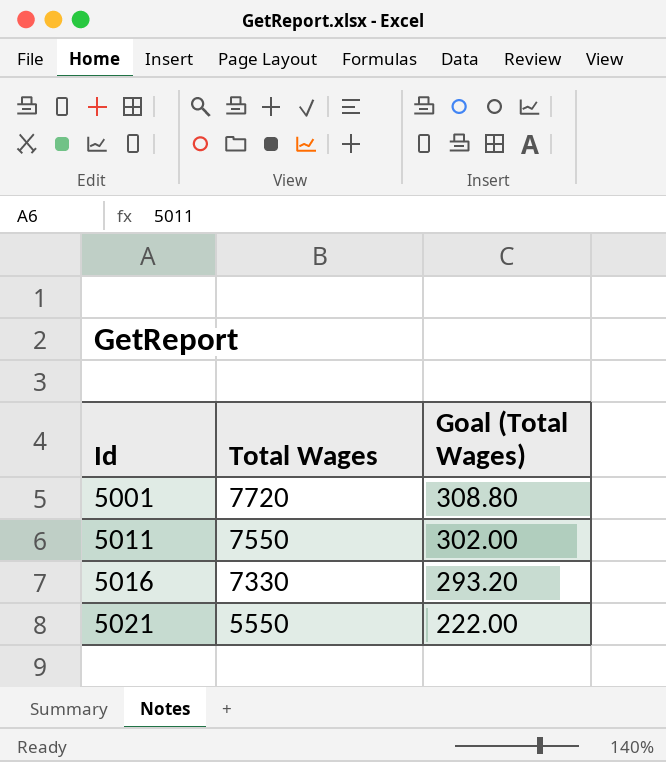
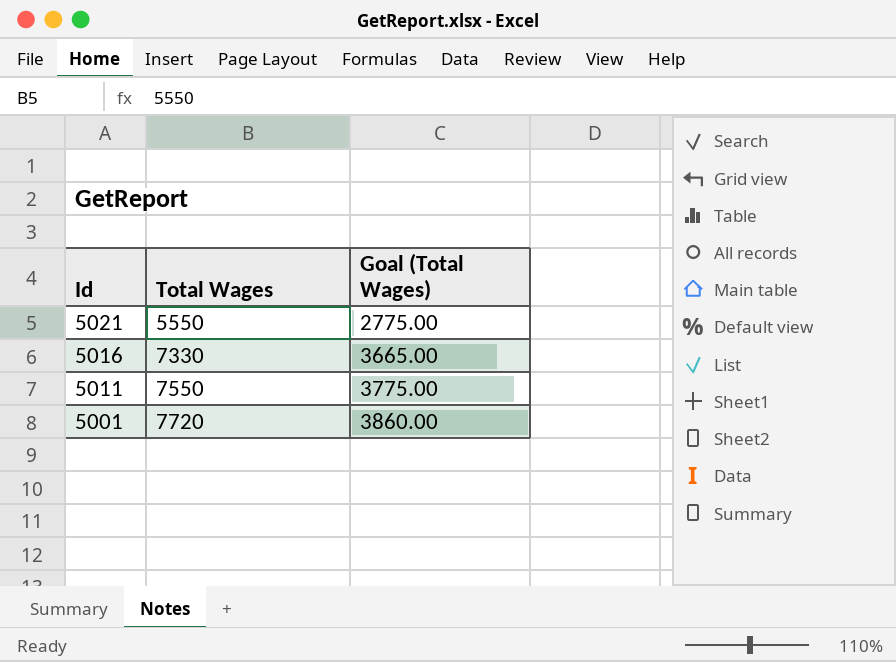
row order: Id ascending -> Id descending
column Goal (Total Wages) | formula: [Total Wages] * 0.04 -> [Total Wages] * 0.5

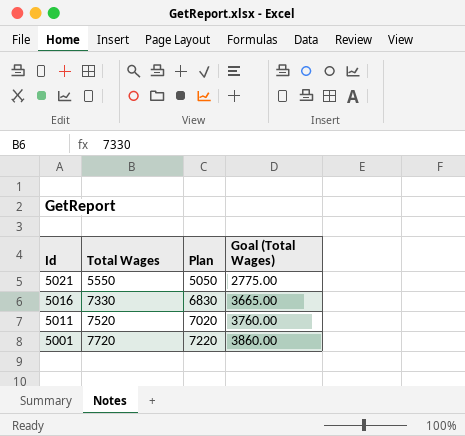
column Plan | formula: none -> [Total Wages] - 500
5011 | Total Wages: 7550 -> 7520
5011 | Goal (Total Wages): 3775.00 -> 3760.00

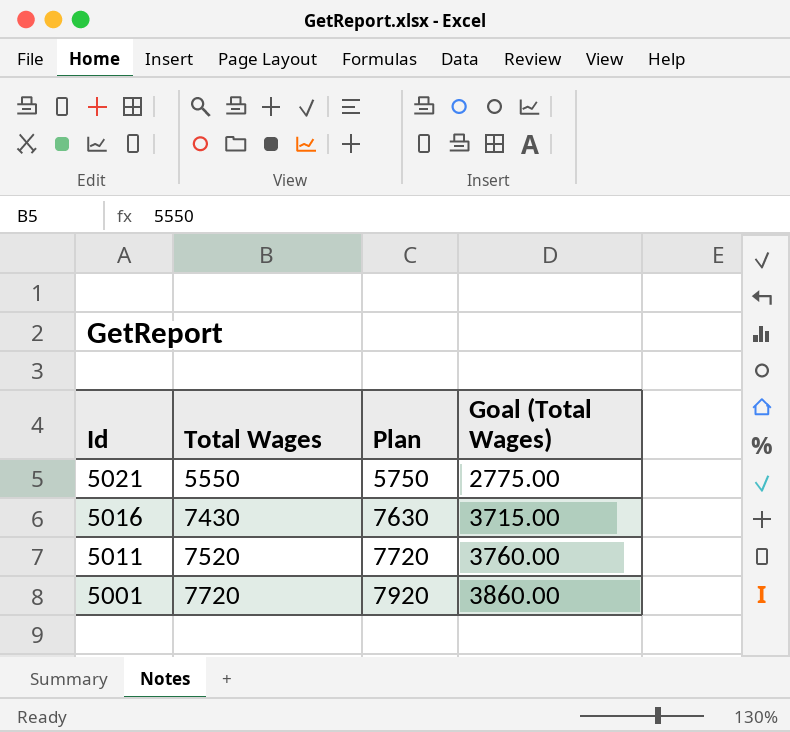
column Plan | formula: [Total Wages] - 500 -> [Total Wages] + 200
5016 | Total Wages: 7330 -> 7430
5016 | Goal (Total Wages): 3665.00 -> 3715.00

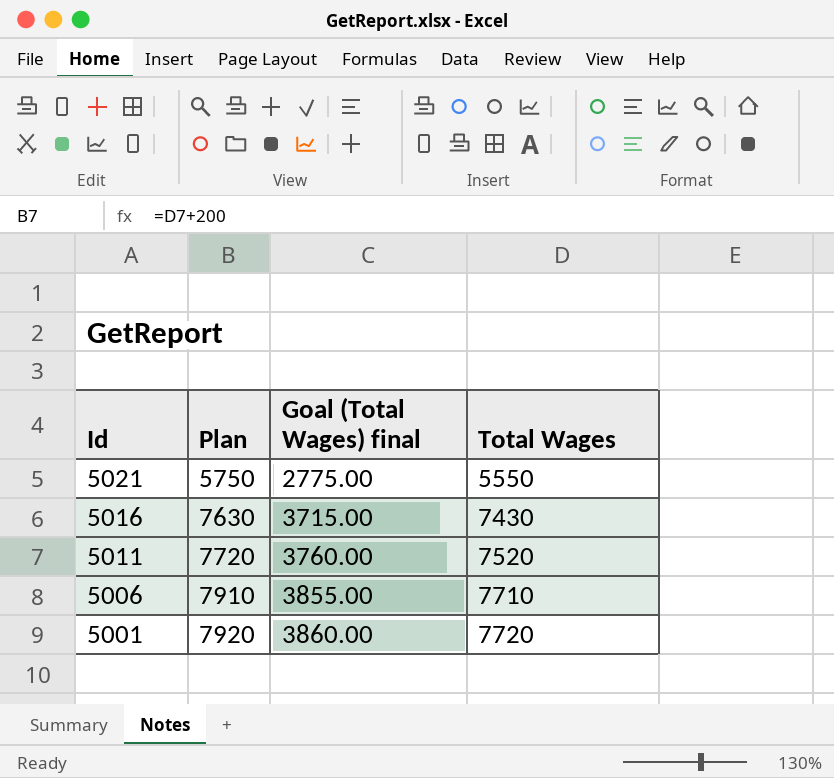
column name: Goal (Total Wages) -> Goal (Total Wages) final
column Total Wages | position: 2 -> 4
row 5006: none -> 7910 | 3855.00 | 7710

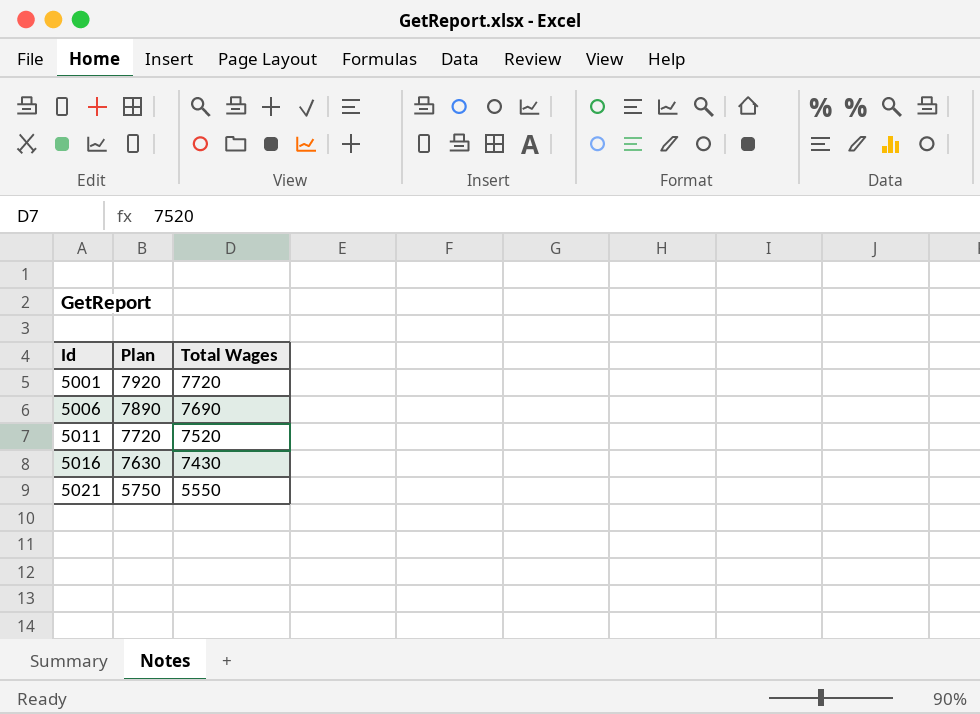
row order: Id descending -> Id ascending
column Goal (Total Wages) final | formula: [Total Wages] * 0.5 -> none
5006 | Plan: 7910 -> 7890
5006 | Total Wages: 7710 -> 7690

